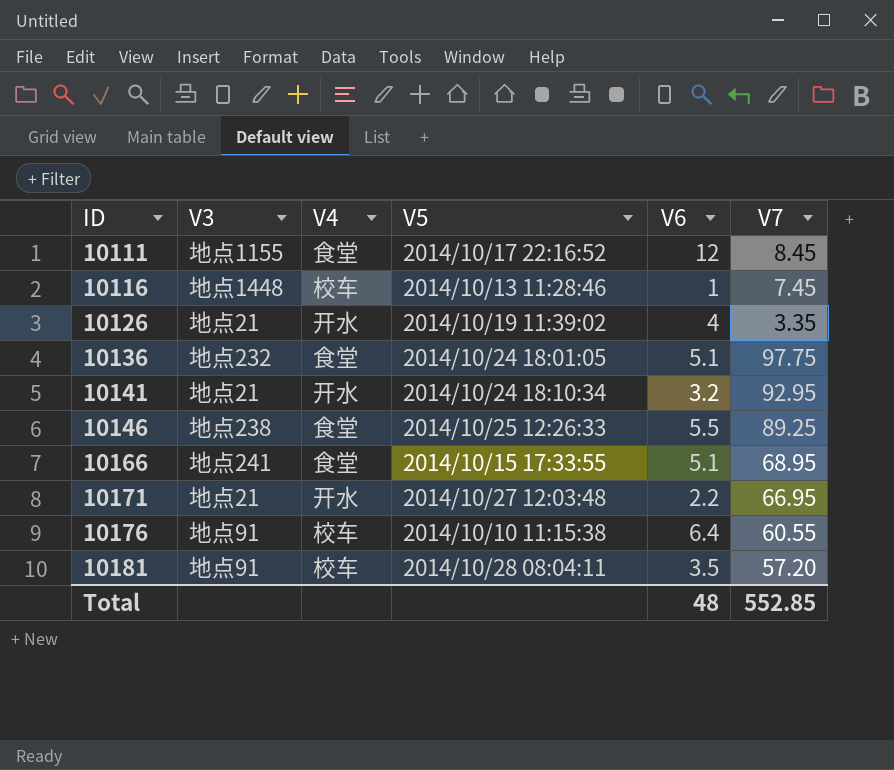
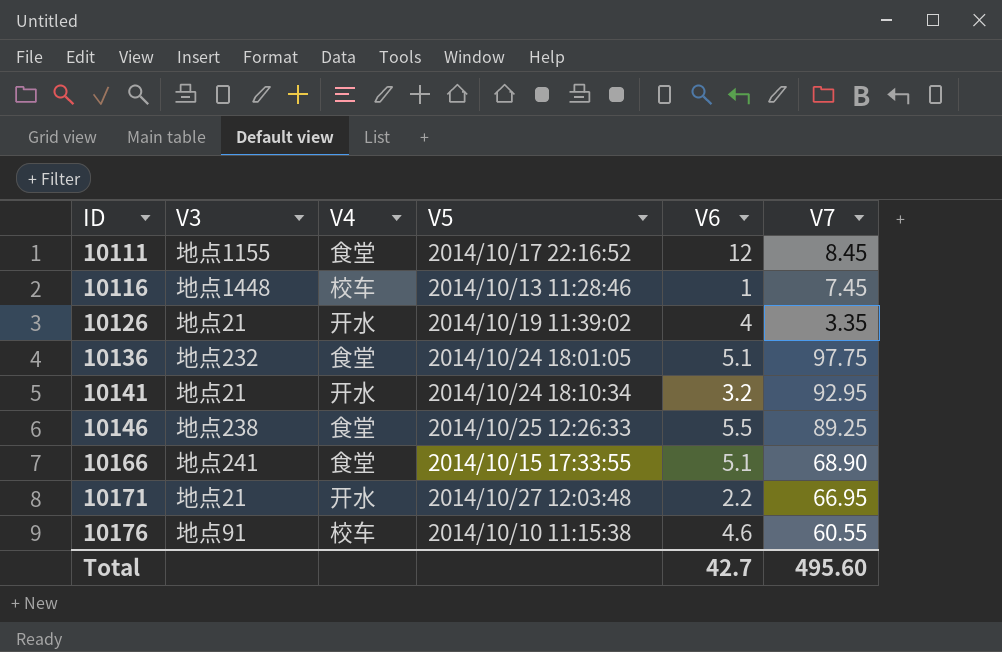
row 10181: 地点91 | 校车 | 2014/10/28 08:04:11 | 3.5 | 57.20 -> none
10166 | V7: 68.95 -> 68.90
10176 | V6: 6.4 -> 4.6
Total | V6: 48 -> 42.7
Total | V7: 552.85 -> 495.60

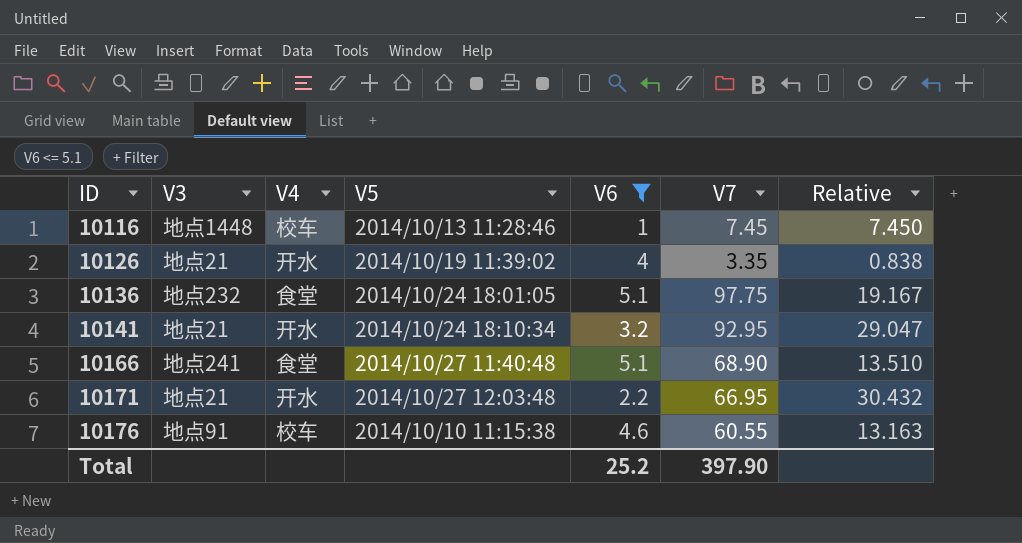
filter: none -> V6 <= 5.1
column Relative | formula: none -> [V7] / [V6]
10166 | V5: 2014/10/15 17:33:55 -> 2014/10/27 11:40:48
Total | V6: 42.7 -> 25.2
Total | V7: 495.60 -> 397.90

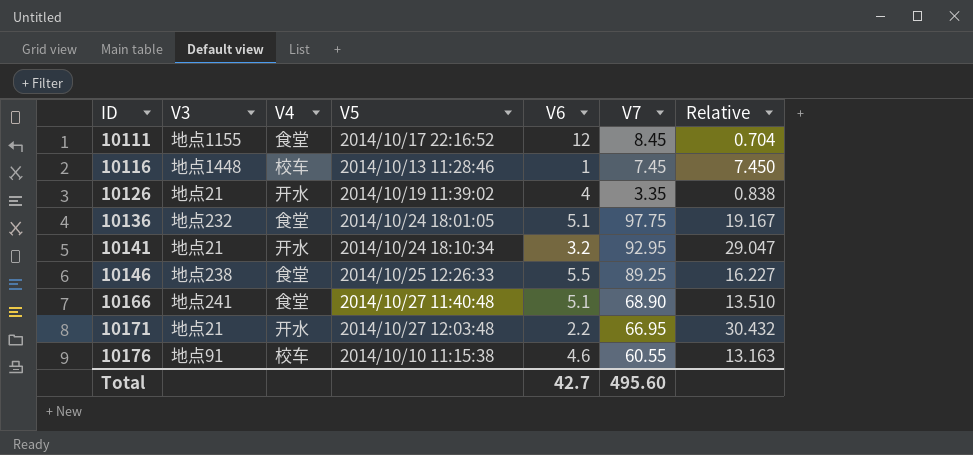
filter: V6 <= 5.1 -> none
Total | V6: 25.2 -> 42.7
Total | V7: 397.90 -> 495.60

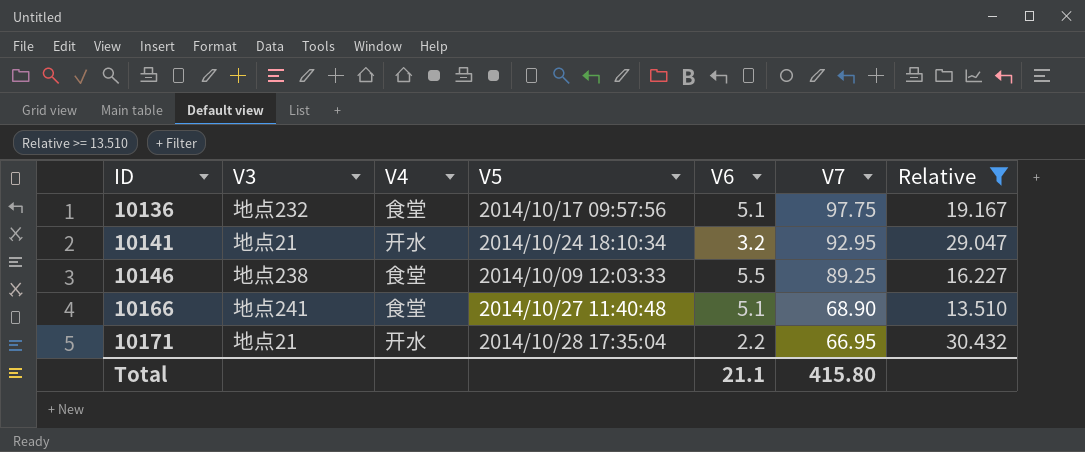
filter: none -> Relative >= 13.510
10136 | V5: 2014/10/24 18:01:05 -> 2014/10/17 09:57:56
10146 | V5: 2014/10/25 12:26:33 -> 2014/10/09 12:03:33
10171 | V5: 2014/10/27 12:03:48 -> 2014/10/28 17:35:04
Total | V6: 42.7 -> 21.1
Total | V7: 495.60 -> 415.80

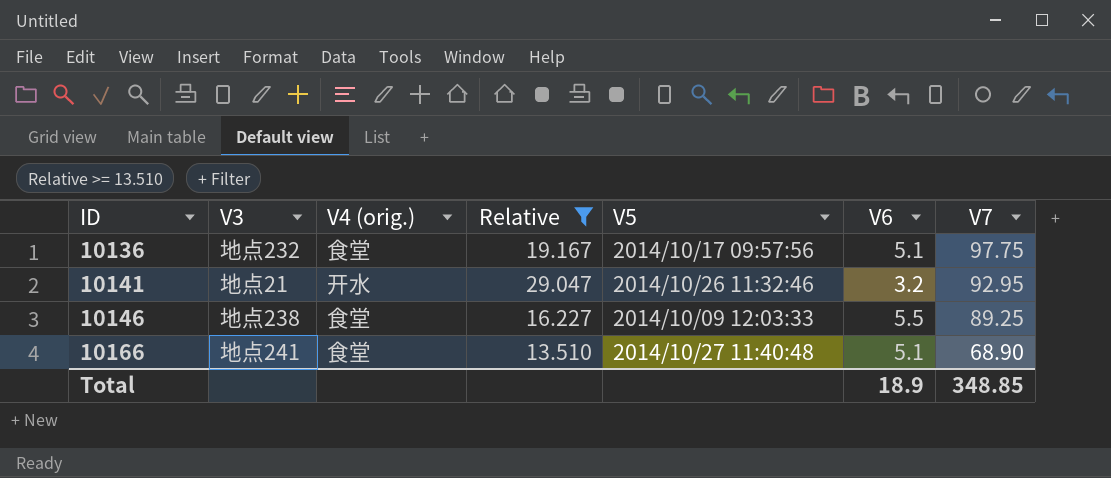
column name: V4 -> V4 (orig.)
column Relative | position: 7 -> 4
row 10171: 地点21 | 开水 | 2014/10/28 17:35:04 | 2.2 | 66.95 | 30.432 -> none
10141 | V5: 2014/10/24 18:10:34 -> 2014/10/26 11:32:46
Total | V6: 21.1 -> 18.9
Total | V7: 415.80 -> 348.85

